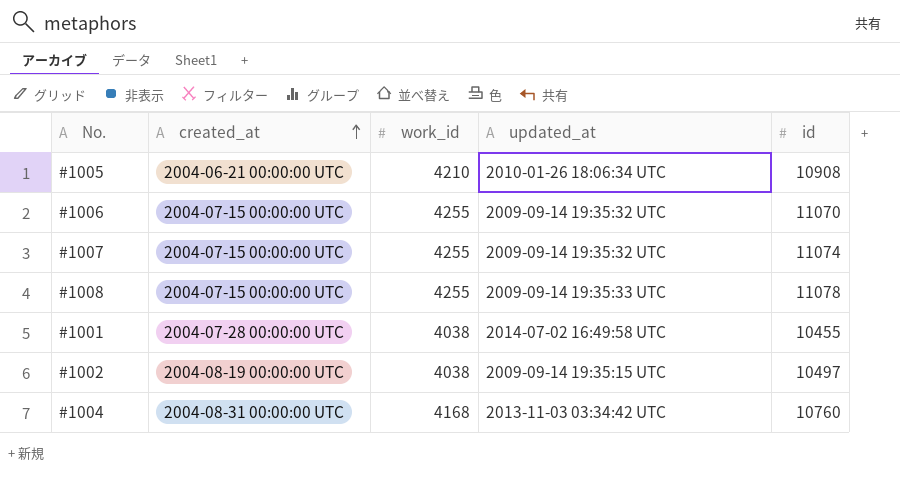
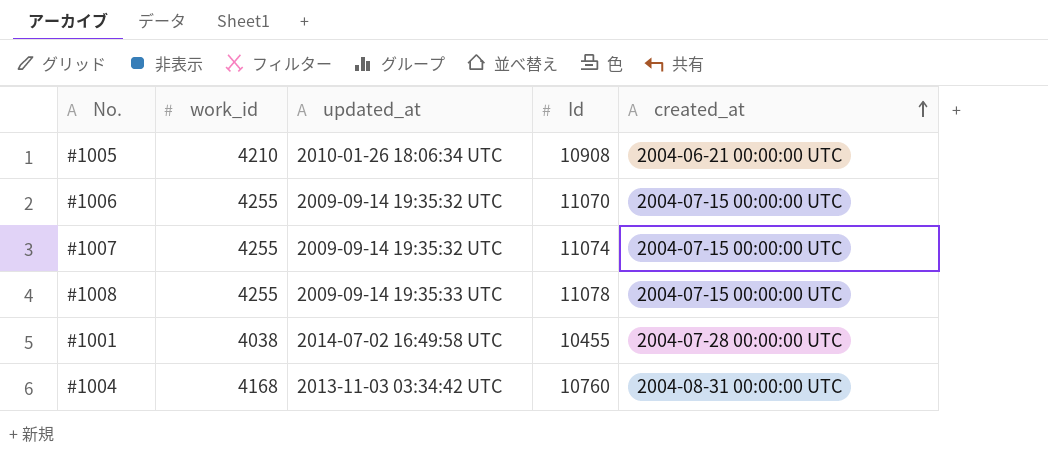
column name: id -> Id
column created_at | position: 2 -> 5
row #1002: 2004-08-19 00:00:00 UTC | 4038 | 2009-09-14 19:35:15 UTC | 10497 -> none

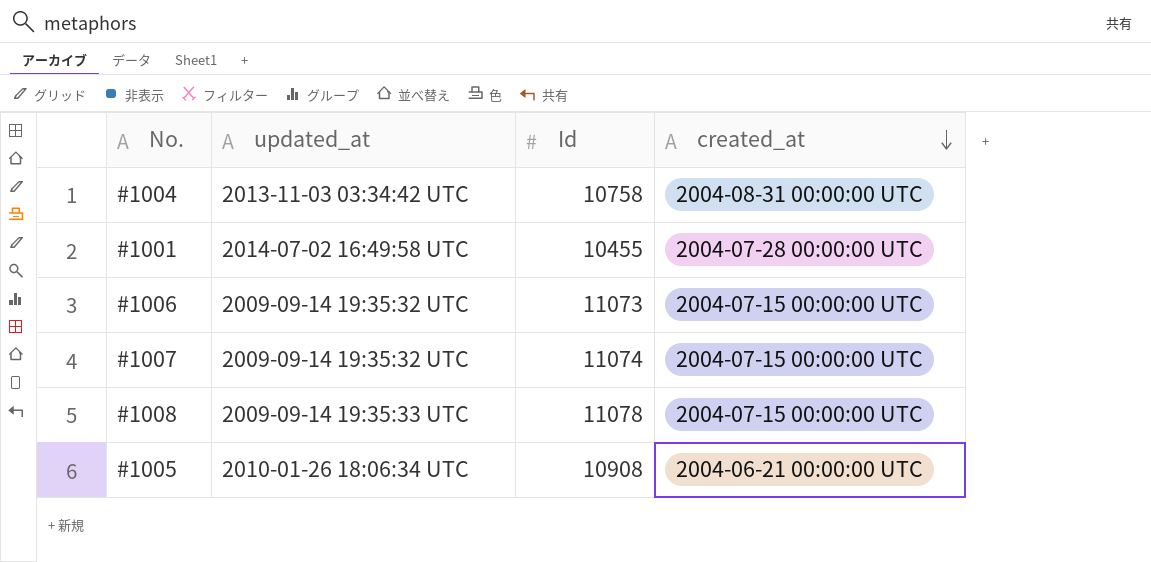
row order: created_at ascending -> created_at descending
column work_id | position: 2 -> none
#1004 | Id: 10760 -> 10758
#1006 | Id: 11070 -> 11073

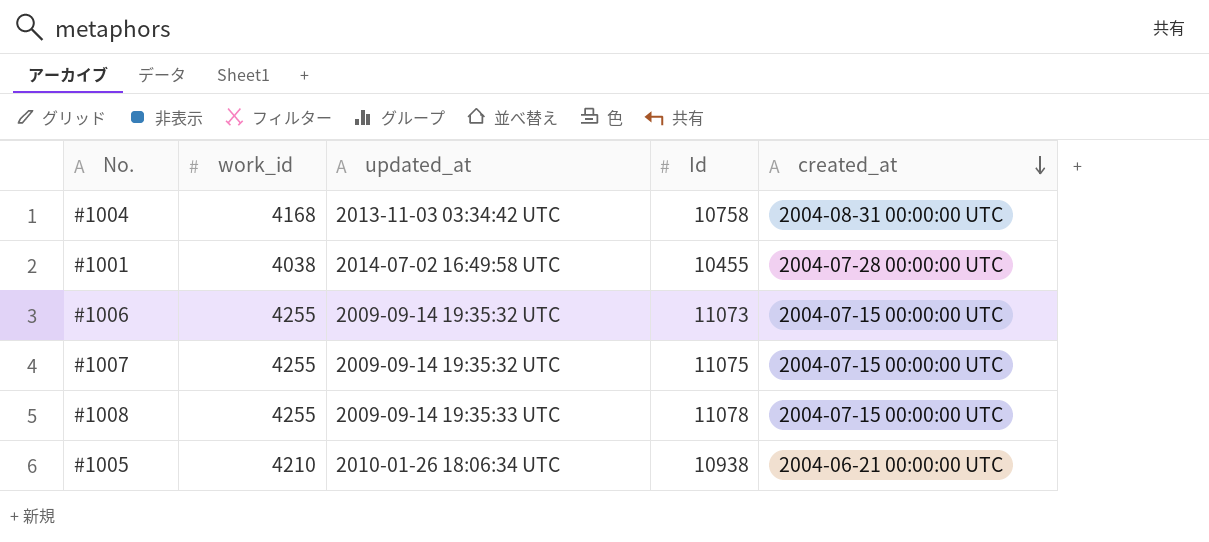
column work_id | position: none -> 2
#1007 | Id: 11074 -> 11075
#1005 | Id: 10908 -> 10938

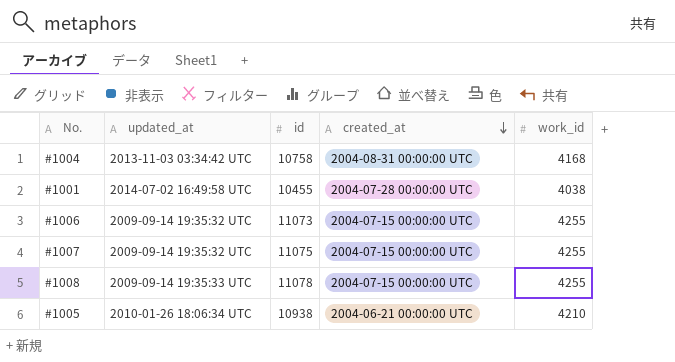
column name: Id -> id
column work_id | position: 2 -> 5

